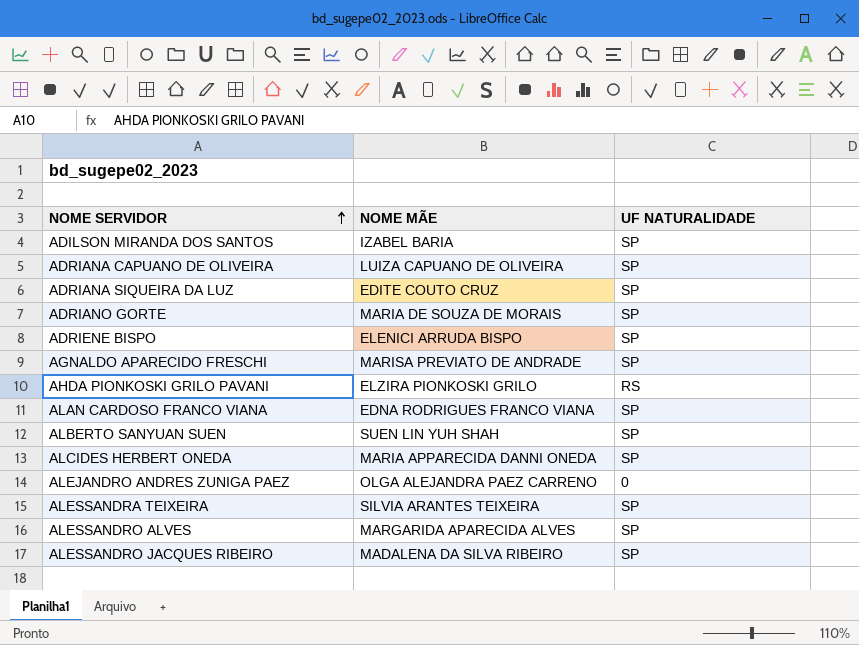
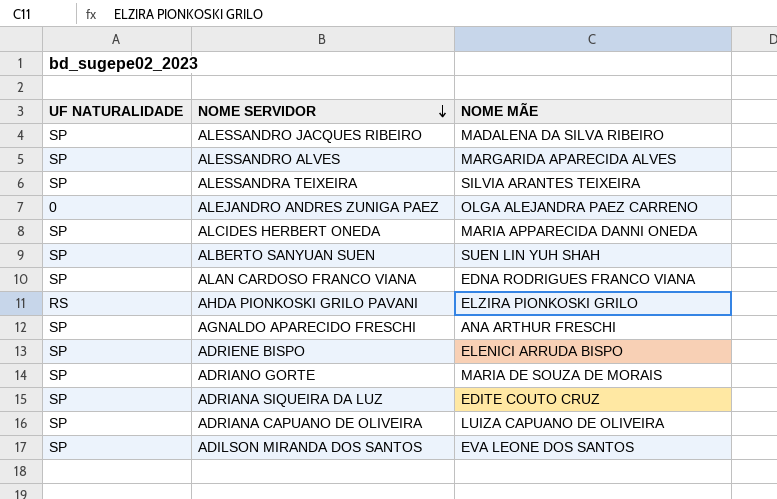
row order: NOME SERVIDOR ascending -> NOME SERVIDOR descending
column UF NATURALIDADE | position: 3 -> 1
AGNALDO APARECIDO FRESCHI | NOME MÃE: MARISA PREVIATO DE ANDRADE -> ANA ARTHUR FRESCHI
ADILSON MIRANDA DOS SANTOS | NOME MÃE: IZABEL BARIA -> EVA LEONE DOS SANTOS

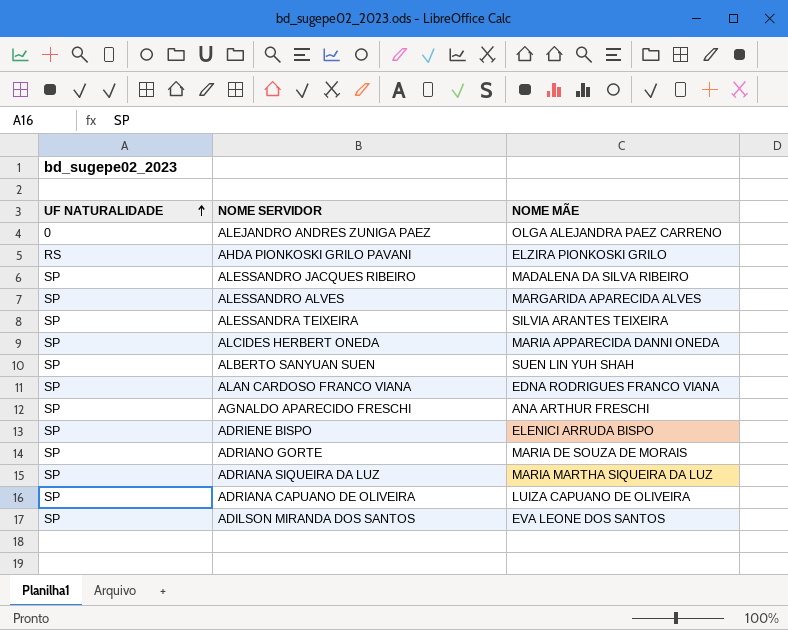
row order: NOME SERVIDOR descending -> UF NATURALIDADE ascending
ADRIANA SIQUEIRA DA LUZ | NOME MÃE: EDITE COUTO CRUZ -> MARIA MARTHA SIQUEIRA DA LUZ

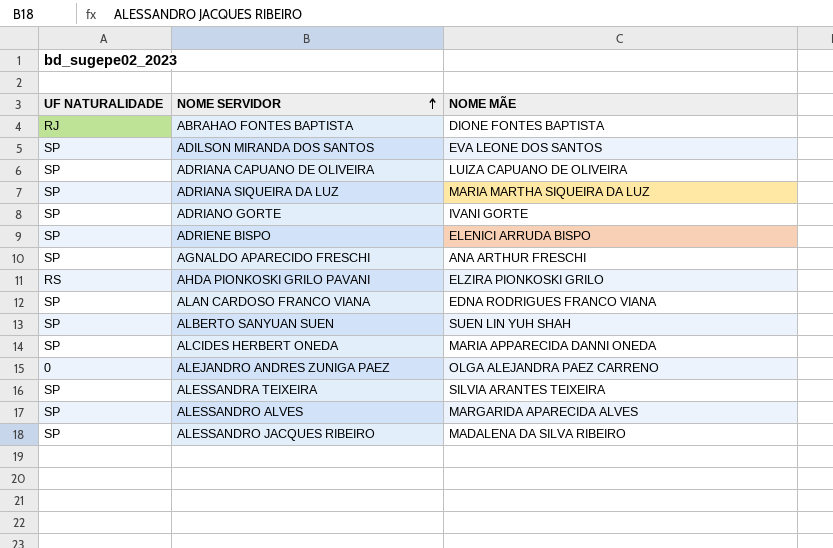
row order: UF NATURALIDADE ascending -> NOME SERVIDOR ascending
row ABRAHAO FONTES BAPTISTA: none -> RJ | DIONE FONTES BAPTISTA
ADRIANO GORTE | NOME MÃE: MARIA DE SOUZA DE MORAIS -> IVANI GORTE

